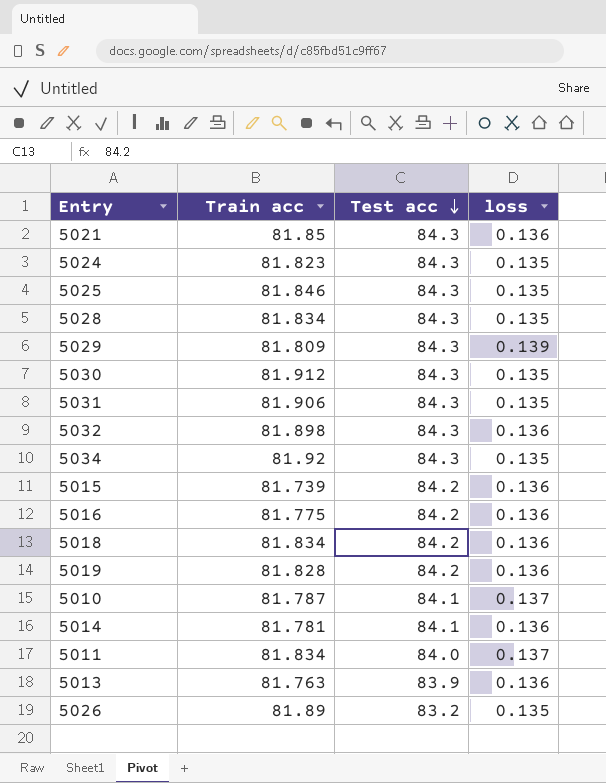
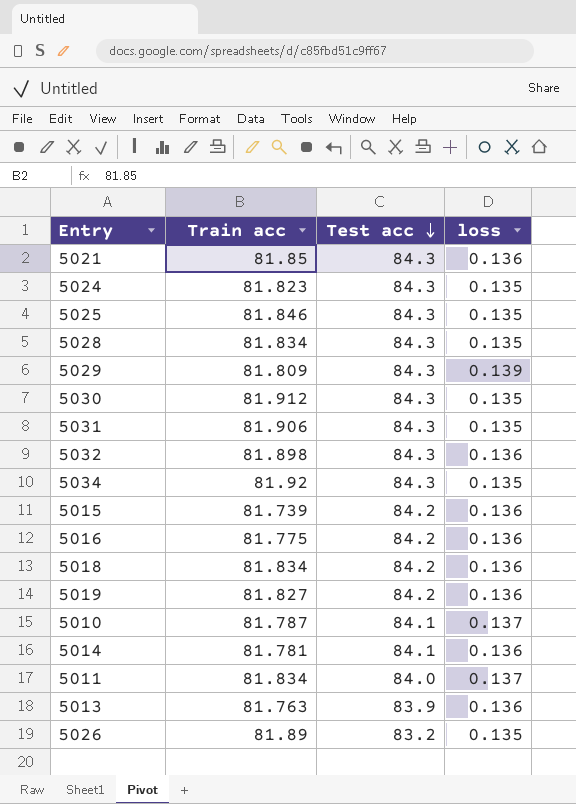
5019 | Train acc: 81.828 -> 81.827

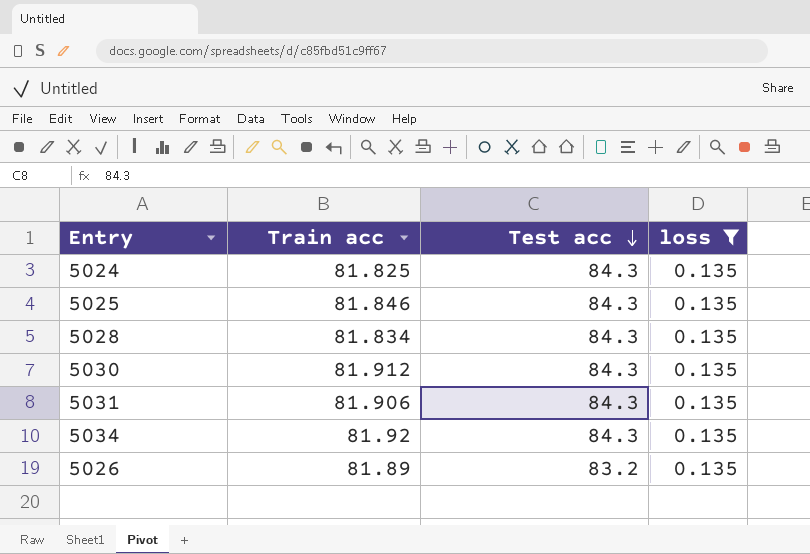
filter: none -> loss = 0.135
5024 | Train acc: 81.823 -> 81.825

